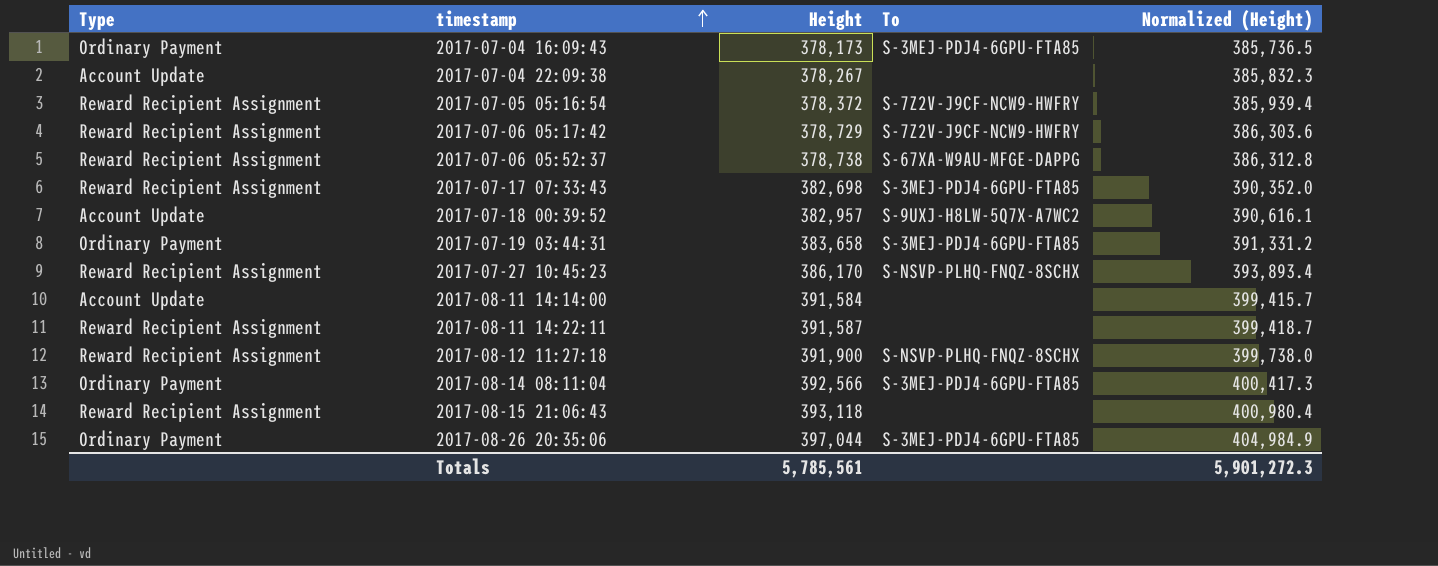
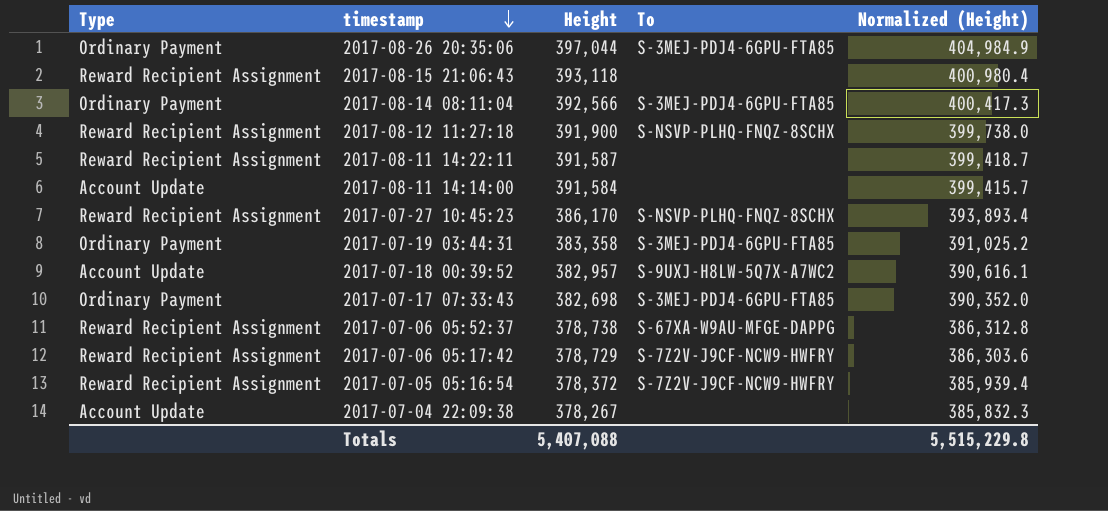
row order: timestamp ascending -> timestamp descending
row 2017-07-04 16:09:43: Ordinary Payment | 378,173 | S-3MEJ-PDJ4-6GPU-FTA85 | 385,736.5 -> none
2017-07-19 03:44:31 | Height: 383,658 -> 383,358
2017-07-19 03:44:31 | Normalized (Height): 391,331.2 -> 391,025.2
2017-07-17 07:33:43 | Type: Reward Recipient Assignment -> Ordinary Payment
Totals | Height: 5,785,561 -> 5,407,088
Totals | Normalized (Height): 5,901,272.3 -> 5,515,229.8

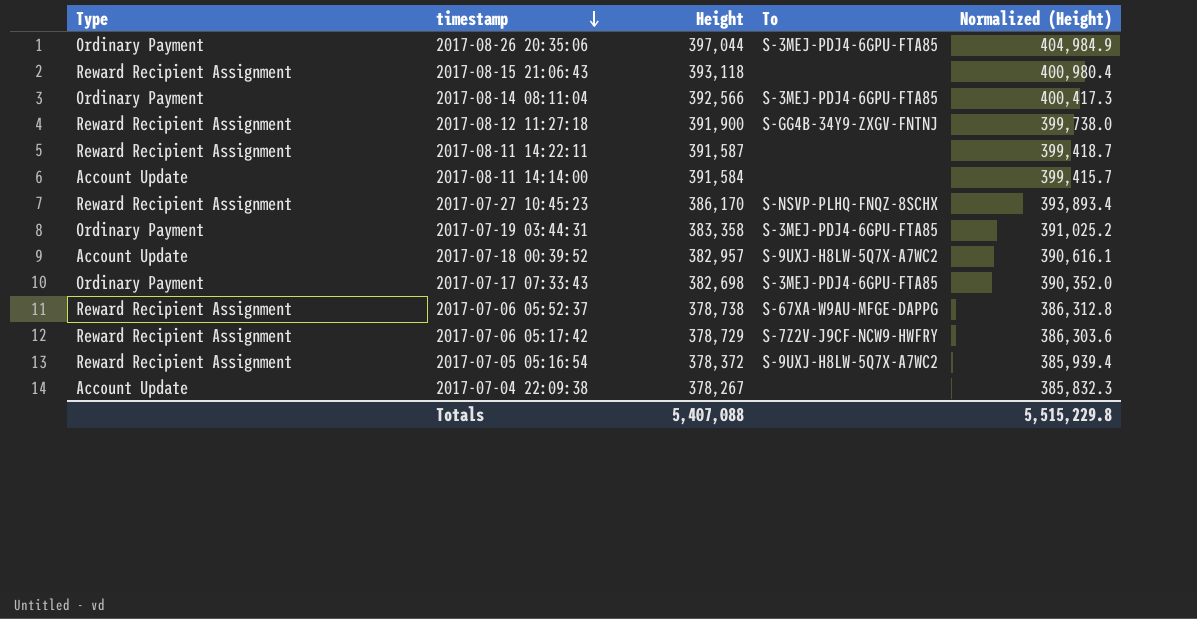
2017-08-12 11:27:18 | To: S-NSVP-PLHQ-FNQZ-8SCHX -> S-GG4B-34Y9-ZXGV-FNTNJ
2017-07-05 05:16:54 | To: S-7Z2V-J9CF-NCW9-HWFRY -> S-9UXJ-H8LW-5Q7X-A7WC2

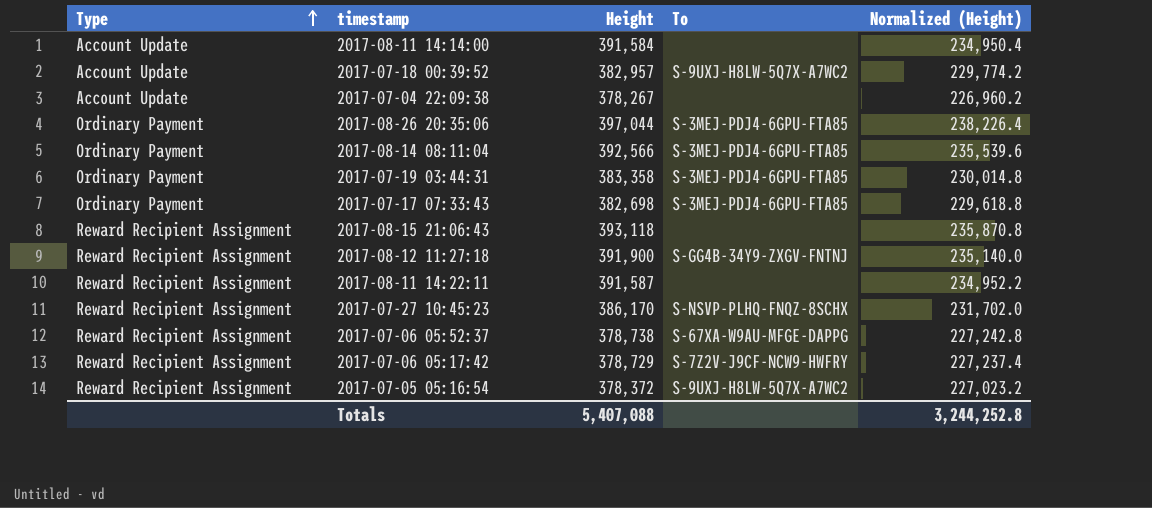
row order: timestamp descending -> Type ascending
column Normalized (Height) | formula: [Height] * 1.02 -> [Height] * 0.6
Totals | Normalized (Height): 5,515,229.8 -> 3,244,252.8

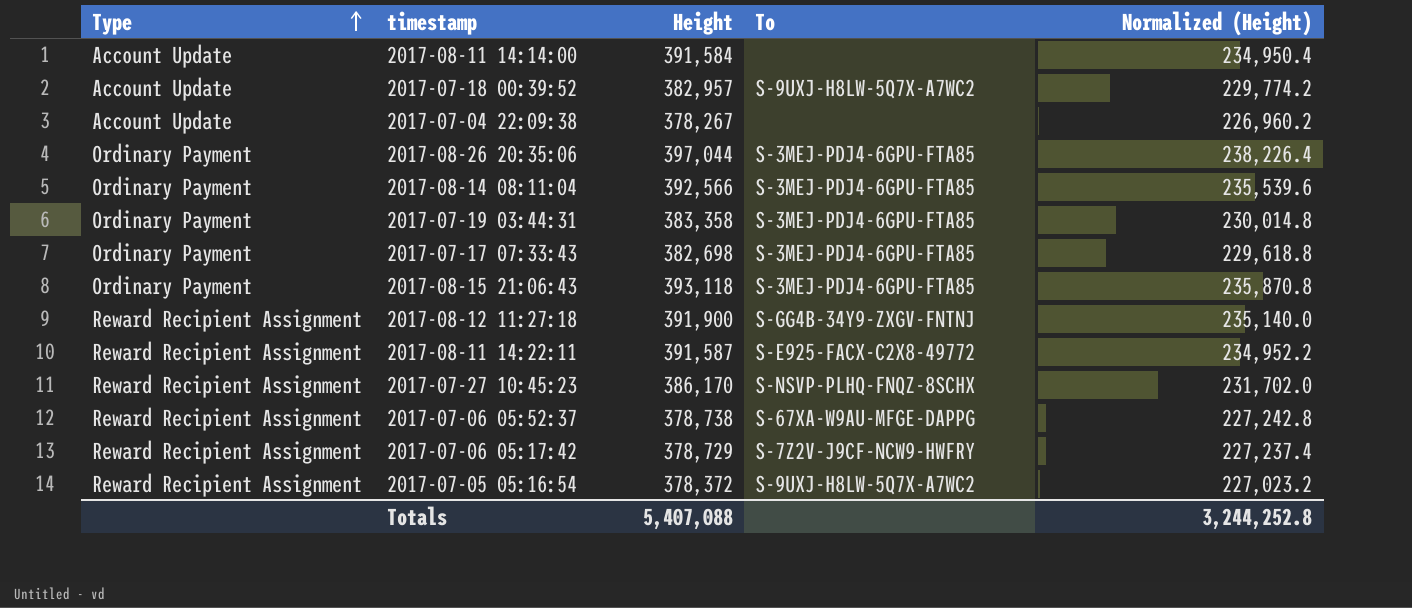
2017-08-15 21:06:43 | Type: Reward Recipient Assignment -> Ordinary Payment
2017-08-15 21:06:43 | To: none -> S-3MEJ-PDJ4-6GPU-FTA85
2017-08-11 14:22:11 | To: none -> S-E925-FACX-C2X8-49772

